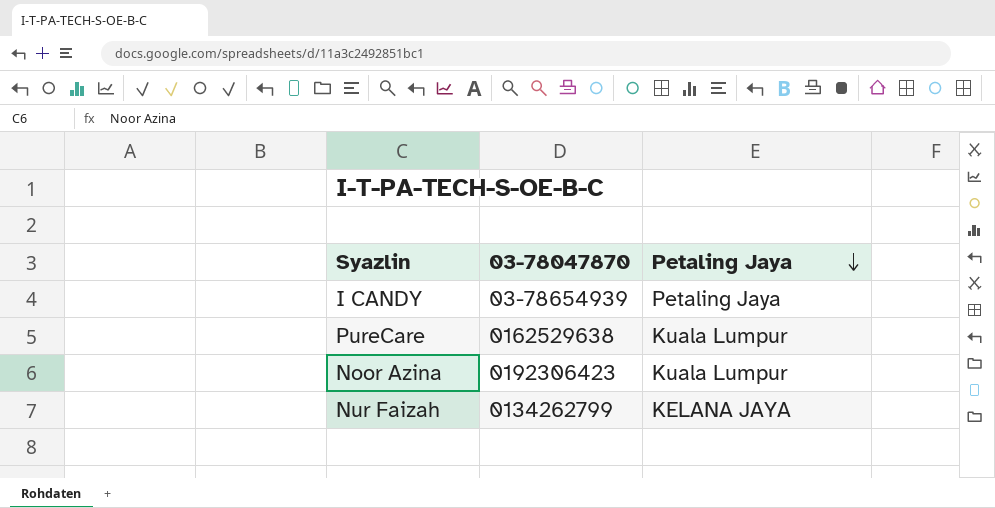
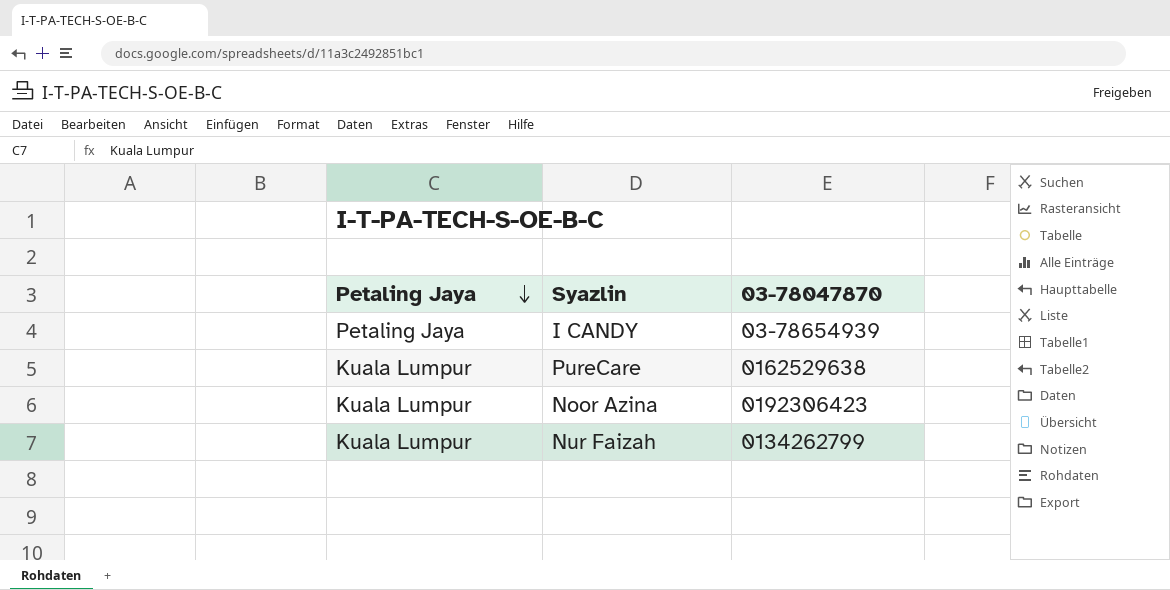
column Petaling Jaya | position: 3 -> 1
Nur Faizah | Petaling Jaya: KELANA JAYA -> Kuala Lumpur

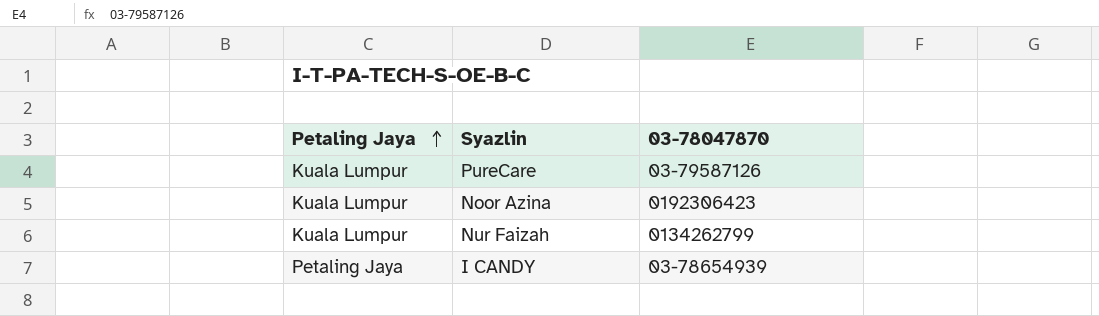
row order: Petaling Jaya descending -> Petaling Jaya ascending
PureCare | 03-78047870: 0162529638 -> 03-79587126

